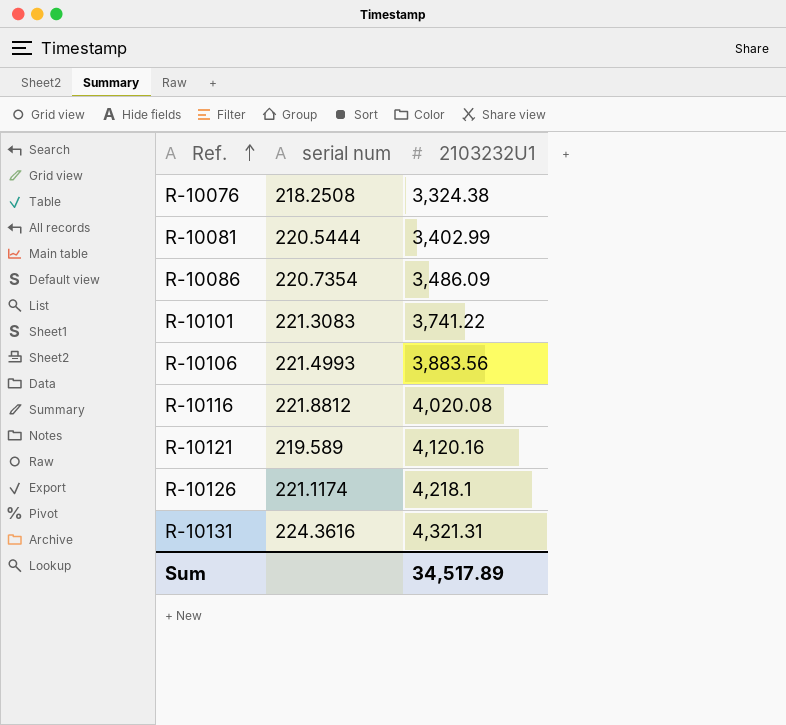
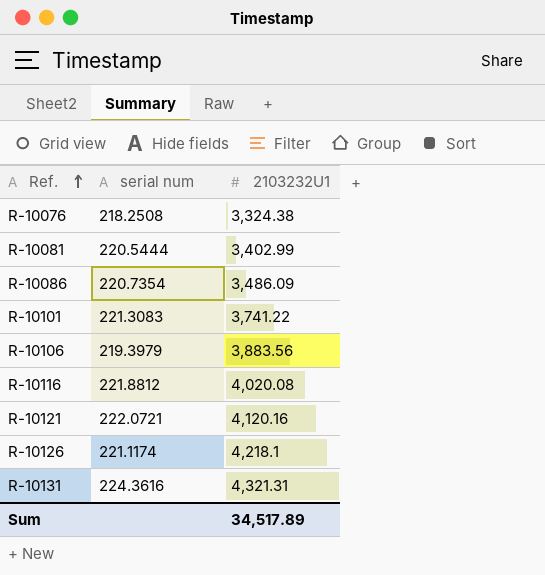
R-10106 | serial num: 221.4993 -> 219.3979
R-10121 | serial num: 219.589 -> 222.0721

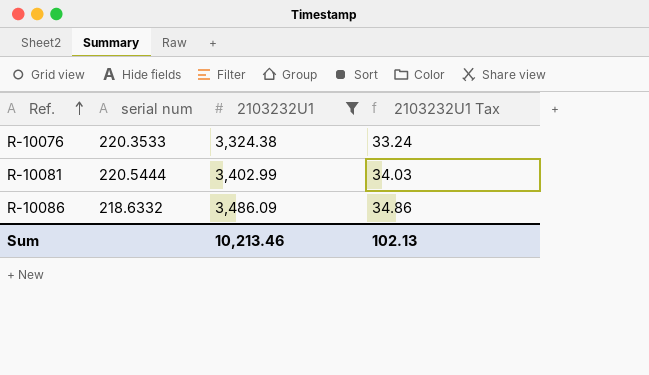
filter: none -> 2103232U1 <= 3,486.09
column 2103232U1 Tax | formula: none -> [2103232U1] * 0.01
R-10076 | serial num: 218.2508 -> 220.3533
R-10086 | serial num: 220.7354 -> 218.6332
Sum | 2103232U1: 34,517.89 -> 10,213.46

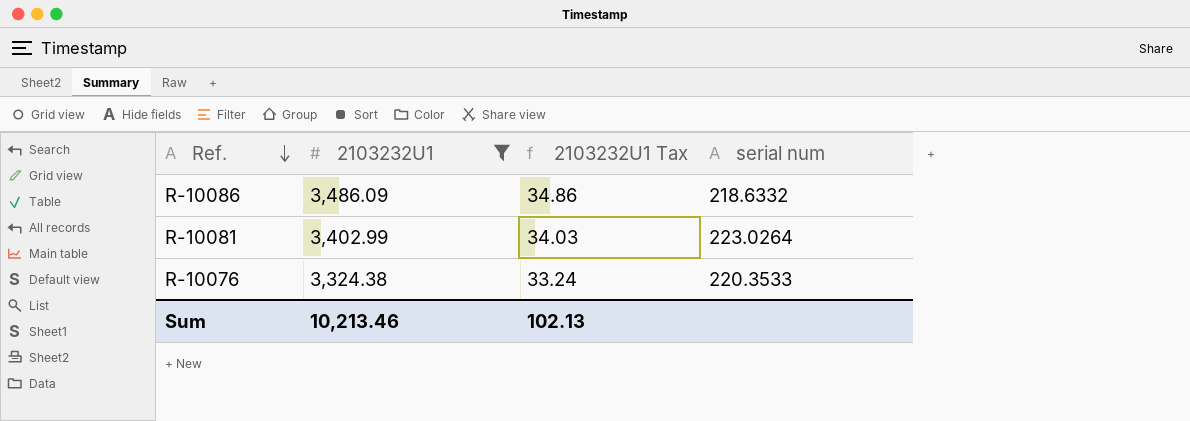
row order: Ref. ascending -> Ref. descending
column serial num | position: 2 -> 4
R-10081 | serial num: 220.5444 -> 223.0264

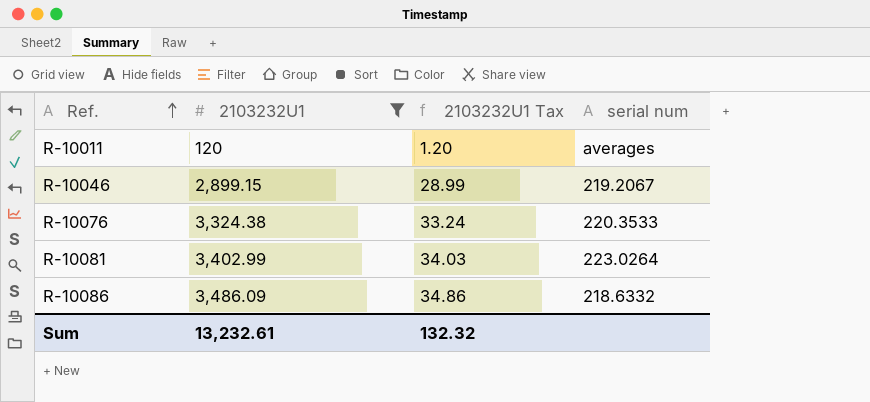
row order: Ref. descending -> Ref. ascending
row R-10011: none -> 120 | 1.20 | averages
row R-10046: none -> 2,899.15 | 28.99 | 219.2067
Sum | 2103232U1: 10,213.46 -> 13,232.61
Sum | 2103232U1 Tax: 102.13 -> 132.32

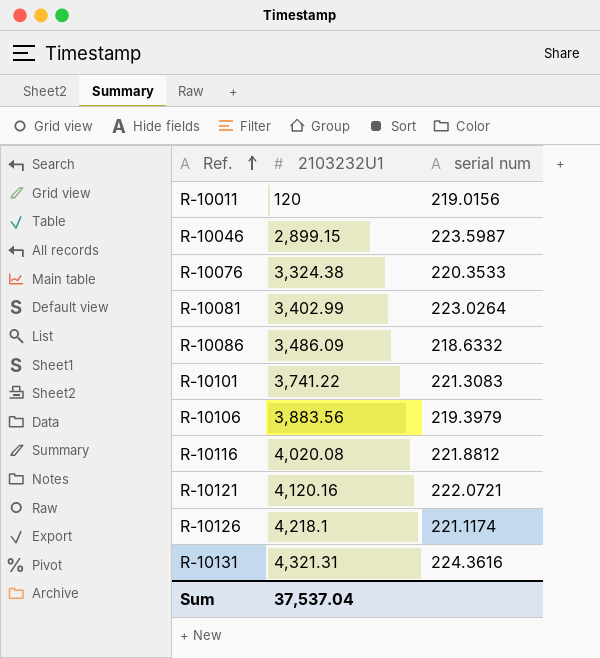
filter: 2103232U1 <= 3,486.09 -> none
column 2103232U1 Tax | formula: [2103232U1] * 0.01 -> none
R-10011 | serial num: averages -> 219.0156
R-10046 | serial num: 219.2067 -> 223.5987
Sum | 2103232U1: 13,232.61 -> 37,537.04

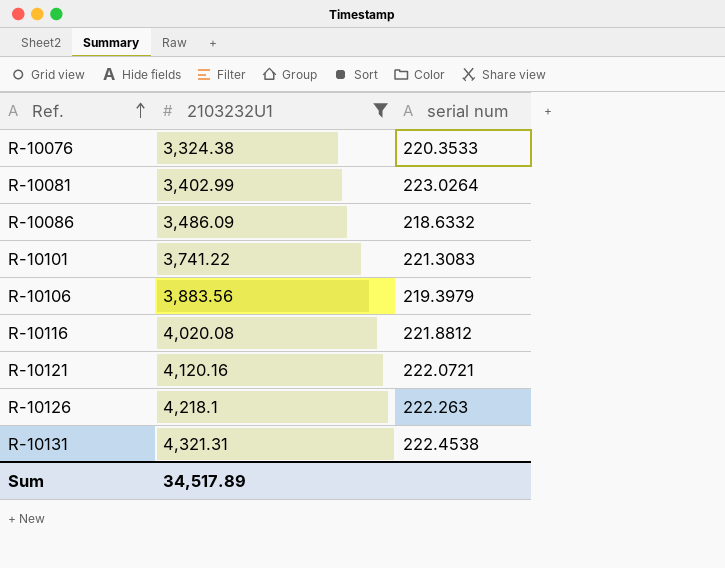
filter: none -> 2103232U1 >= 3,324.38
R-10126 | serial num: 221.1174 -> 222.263
R-10131 | serial num: 224.3616 -> 222.4538
Sum | 2103232U1: 37,537.04 -> 34,517.89

